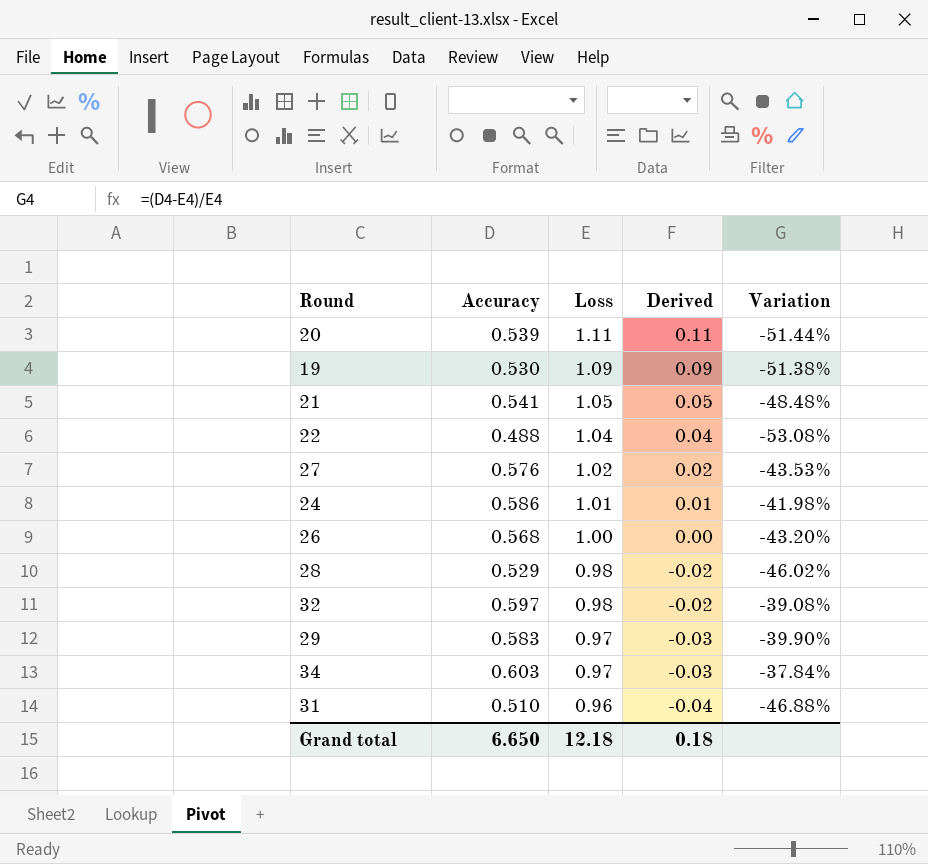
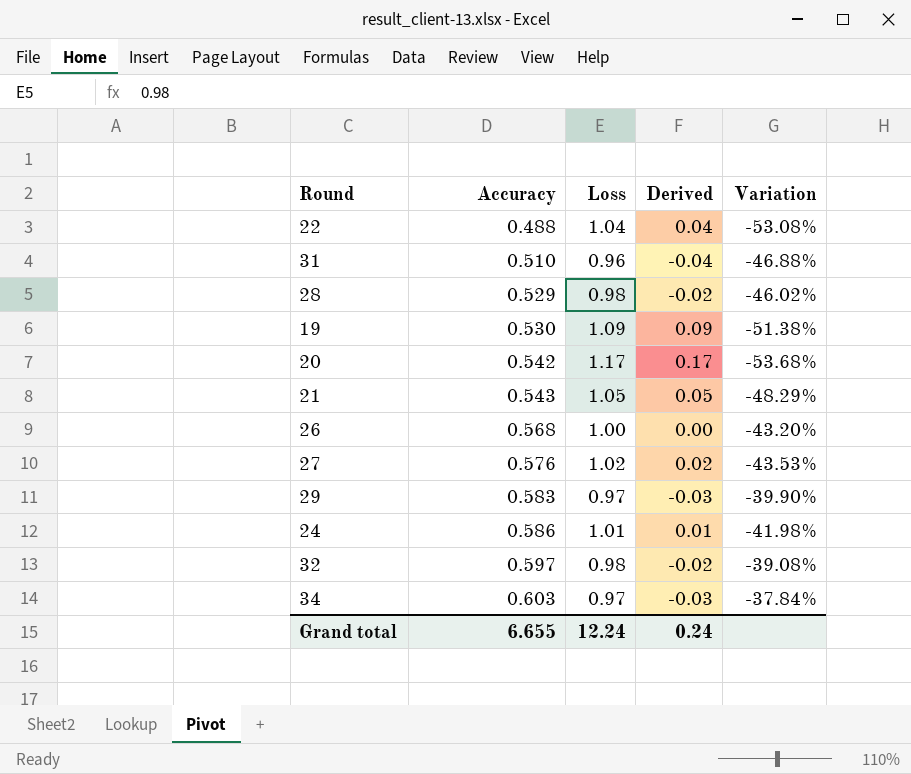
row order: Loss descending -> Accuracy ascending
20 | Accuracy: 0.539 -> 0.542
20 | Loss: 1.11 -> 1.17
20 | Derived: 0.11 -> 0.17
20 | Variation: -51.44% -> -53.68%
21 | Accuracy: 0.541 -> 0.543
21 | Variation: -48.48% -> -48.29%
Grand total | Accuracy: 6.650 -> 6.655
Grand total | Loss: 12.18 -> 12.24
Grand total | Derived: 0.18 -> 0.24

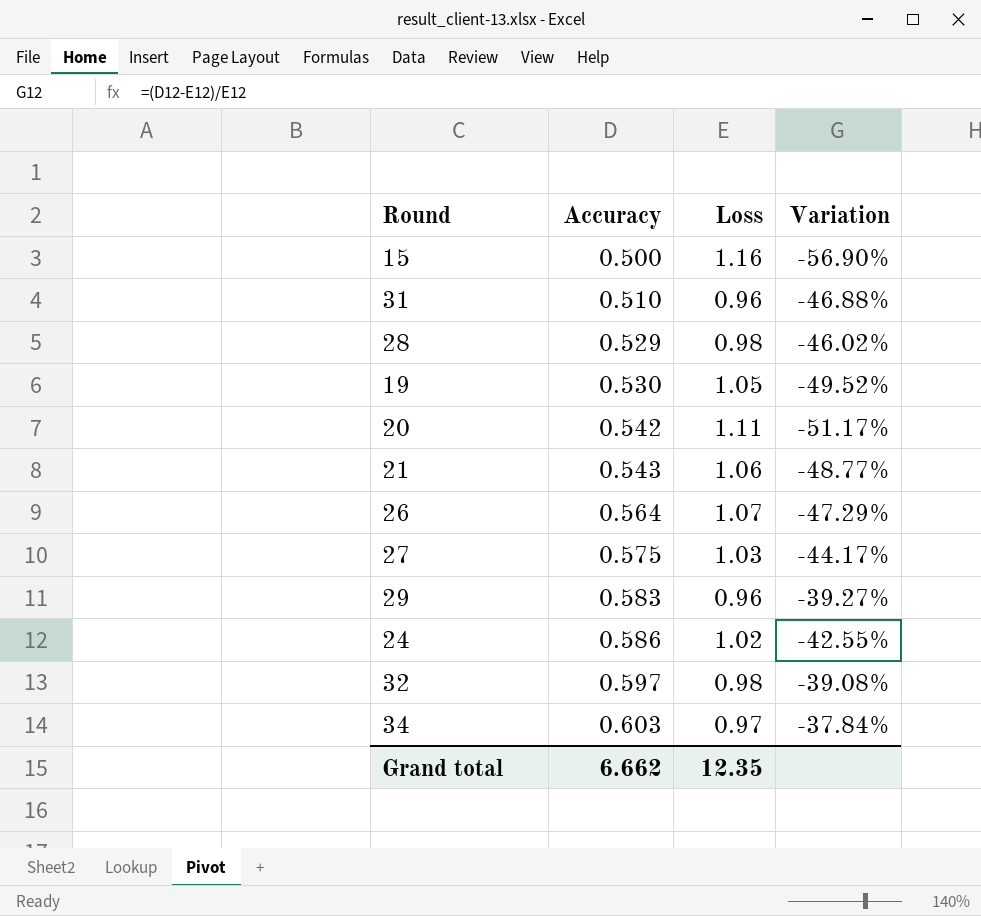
column Derived | formula: [Loss] - 1 -> none
row 22: 0.488 | 1.04 | 0.04 | -53.08% -> none
row 15: none -> 0.500 | 1.16 | -56.90%
19 | Loss: 1.09 -> 1.05
19 | Variation: -51.38% -> -49.52%
20 | Loss: 1.17 -> 1.11
20 | Variation: -53.68% -> -51.17%
21 | Loss: 1.05 -> 1.06
21 | Variation: -48.29% -> -48.77%
26 | Accuracy: 0.568 -> 0.564
26 | Loss: 1.00 -> 1.07
26 | Variation: -43.20% -> -47.29%
27 | Accuracy: 0.576 -> 0.575
27 | Loss: 1.02 -> 1.03
27 | Variation: -43.53% -> -44.17%
29 | Loss: 0.97 -> 0.96
29 | Variation: -39.90% -> -39.27%
24 | Loss: 1.01 -> 1.02
24 | Variation: -41.98% -> -42.55%
Grand total | Accuracy: 6.655 -> 6.662
Grand total | Loss: 12.24 -> 12.35

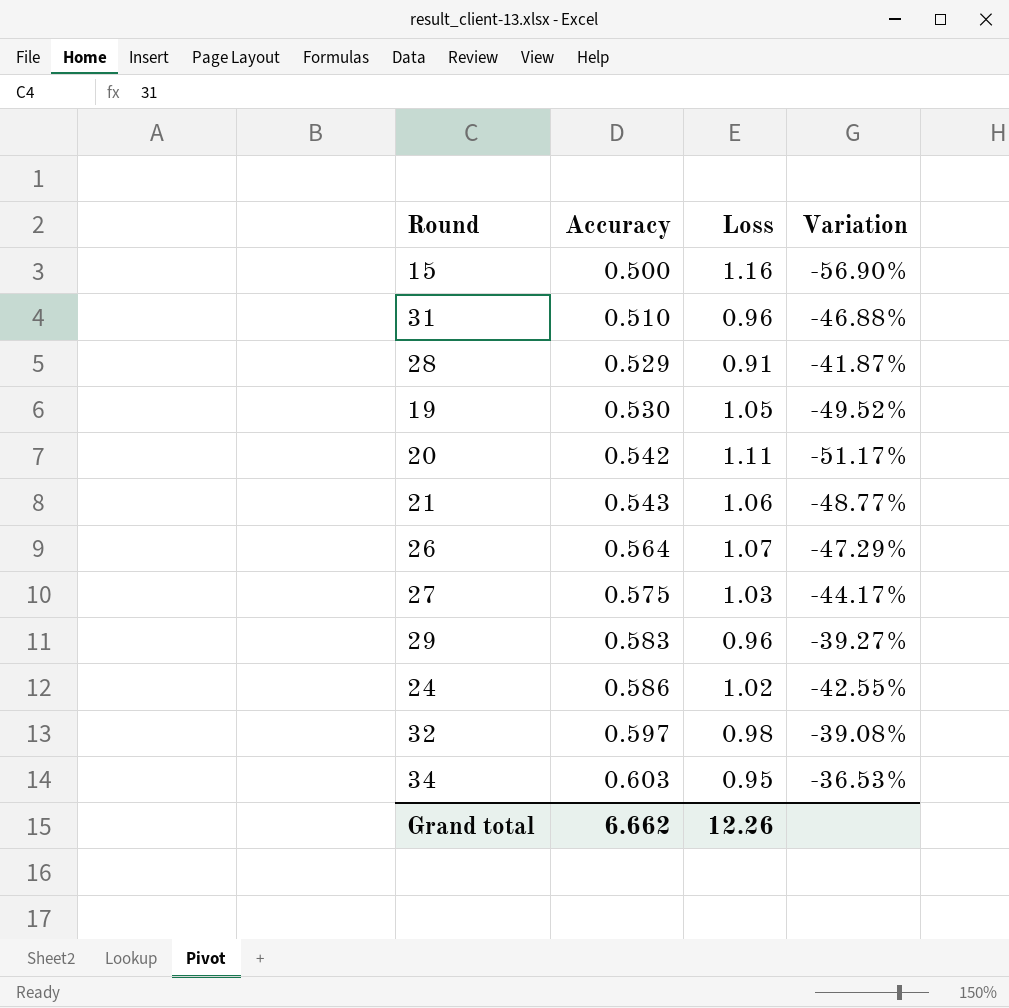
28 | Loss: 0.98 -> 0.91
28 | Variation: -46.02% -> -41.87%
34 | Loss: 0.97 -> 0.95
34 | Variation: -37.84% -> -36.53%
Grand total | Loss: 12.35 -> 12.26

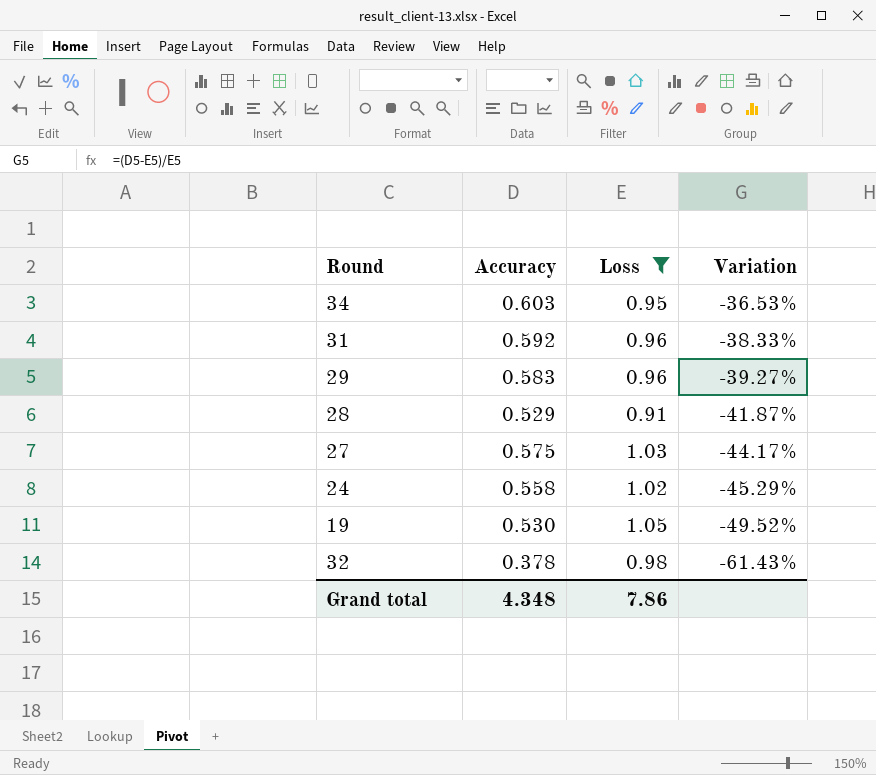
filter: none -> Loss <= 1.05
row order: Accuracy ascending -> Variation descending
31 | Accuracy: 0.510 -> 0.592
31 | Variation: -46.88% -> -38.33%
24 | Accuracy: 0.586 -> 0.558
24 | Variation: -42.55% -> -45.29%
32 | Accuracy: 0.597 -> 0.378
32 | Variation: -39.08% -> -61.43%
Grand total | Accuracy: 6.662 -> 4.348
Grand total | Loss: 12.26 -> 7.86

